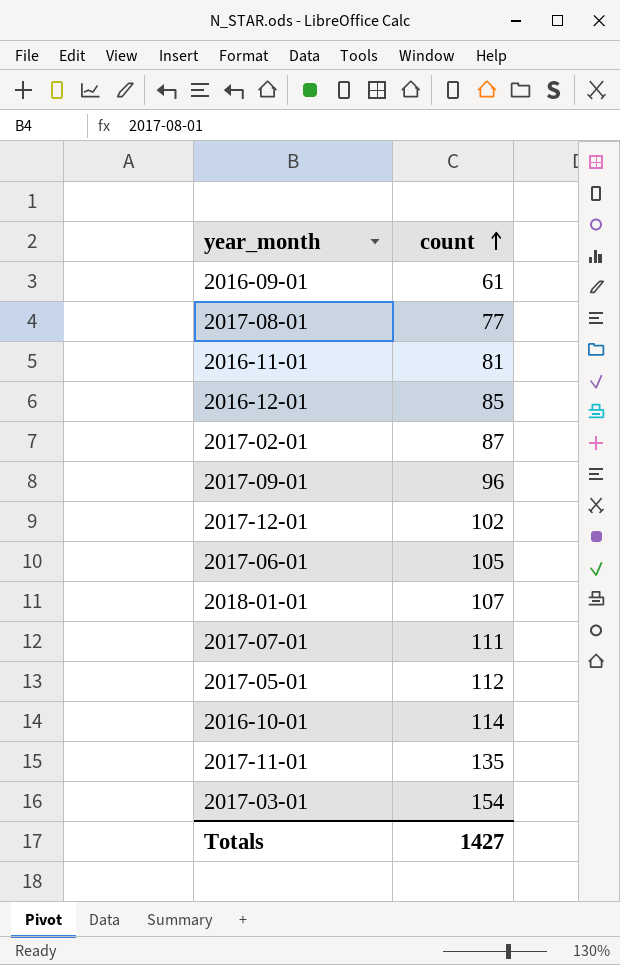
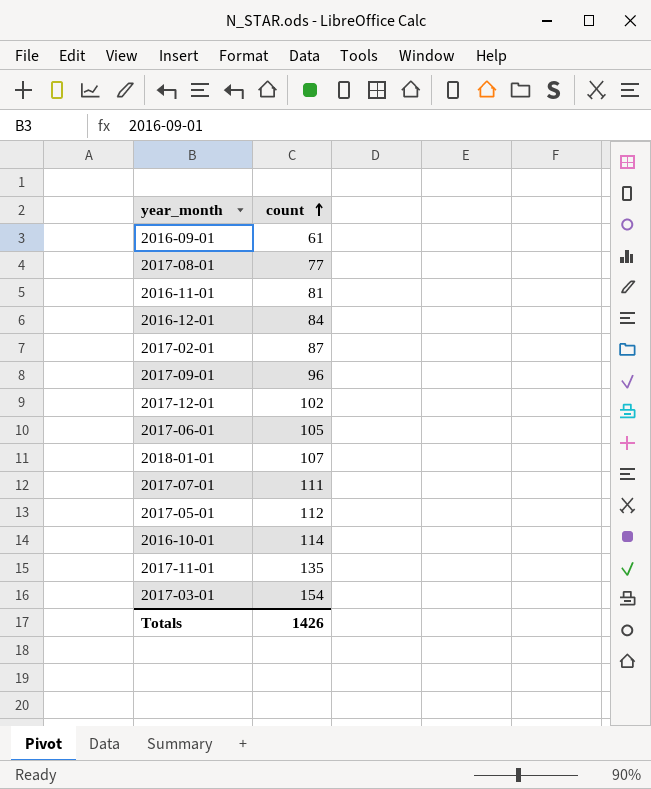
2016-12-01 | count: 85 -> 84
Totals | count: 1427 -> 1426

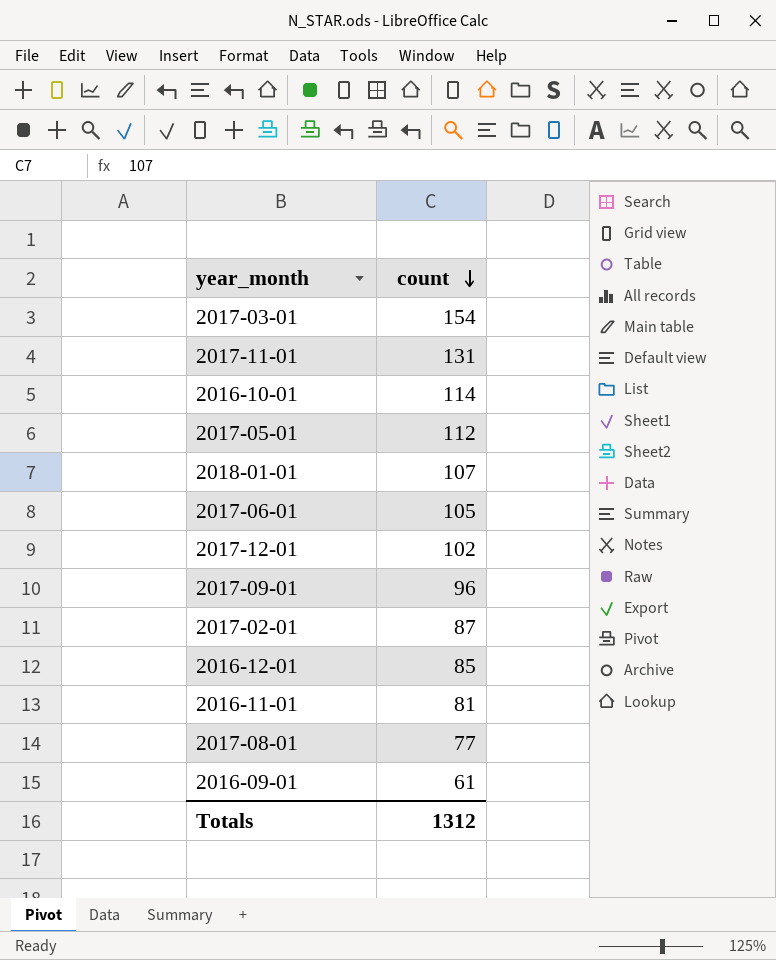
row order: count ascending -> count descending
row 2017-07-01: 111 -> none
2017-11-01 | count: 135 -> 131
2016-12-01 | count: 84 -> 85
Totals | count: 1426 -> 1312

